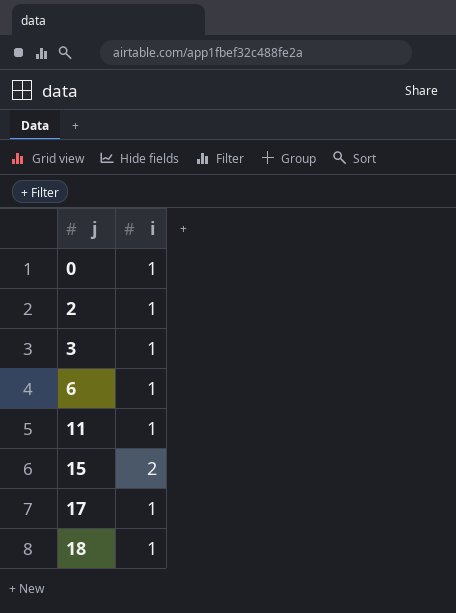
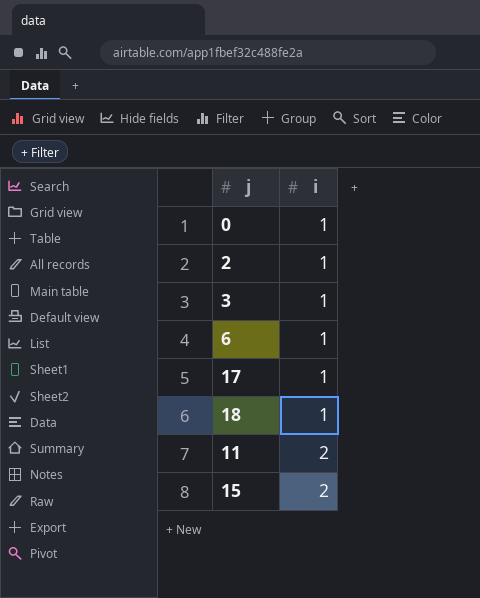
row order: j ascending -> i ascending
11 | i: 1 -> 2

